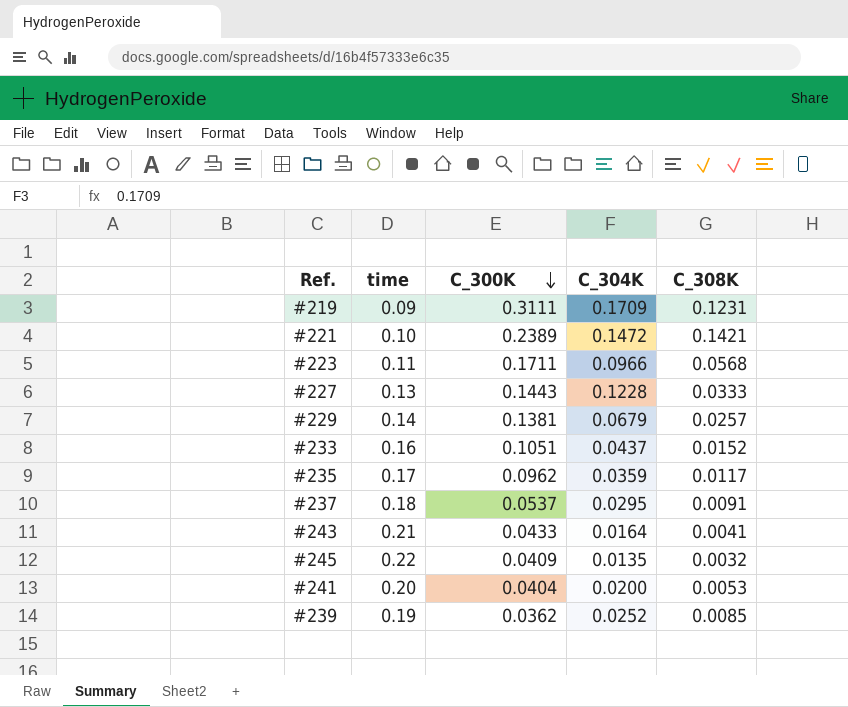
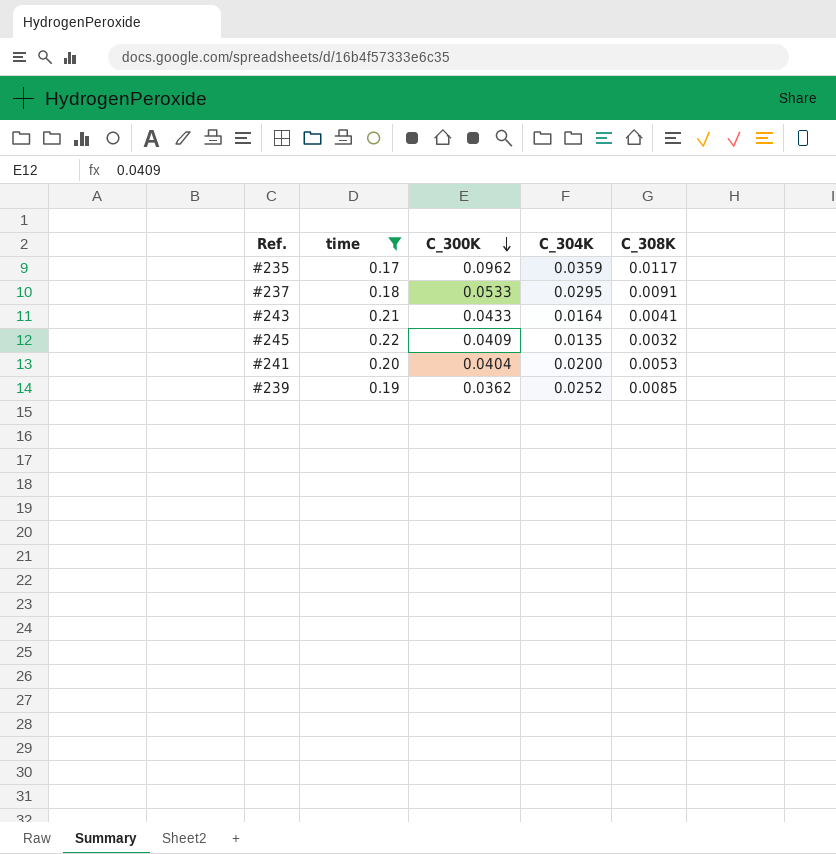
filter: none -> time >= 0.17
#237 | C_300K: 0.0537 -> 0.0533

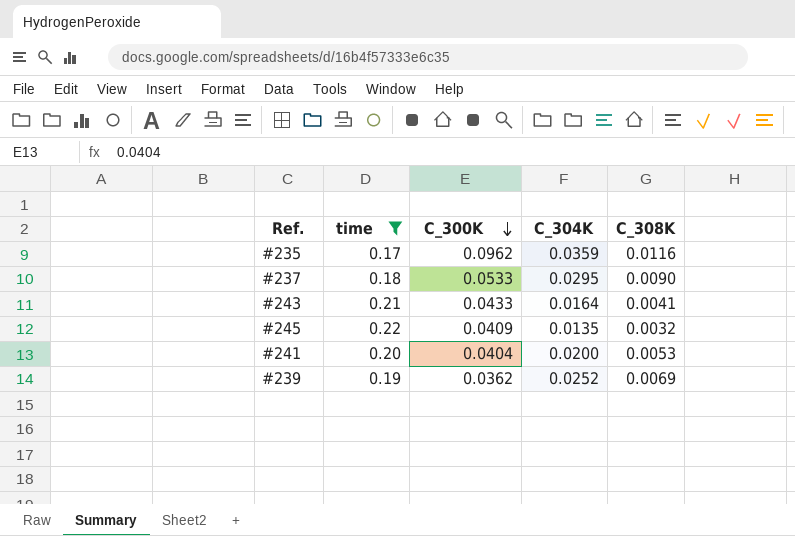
#235 | C_308K: 0.0117 -> 0.0116
#237 | C_308K: 0.0091 -> 0.0090
#239 | C_308K: 0.0085 -> 0.0069

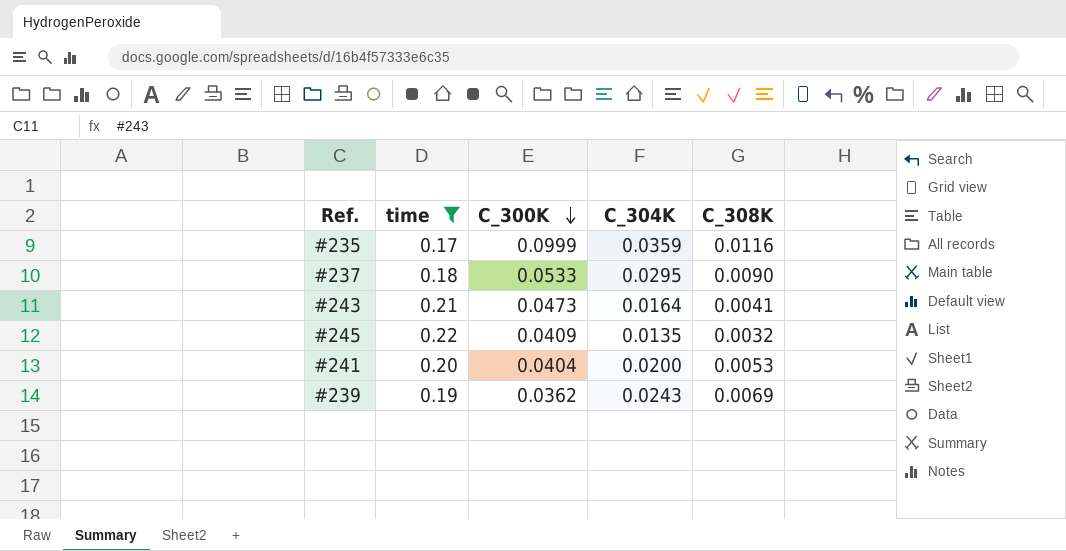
#235 | C_300K: 0.0962 -> 0.0999
#243 | C_300K: 0.0433 -> 0.0473
#239 | C_304K: 0.0252 -> 0.0243

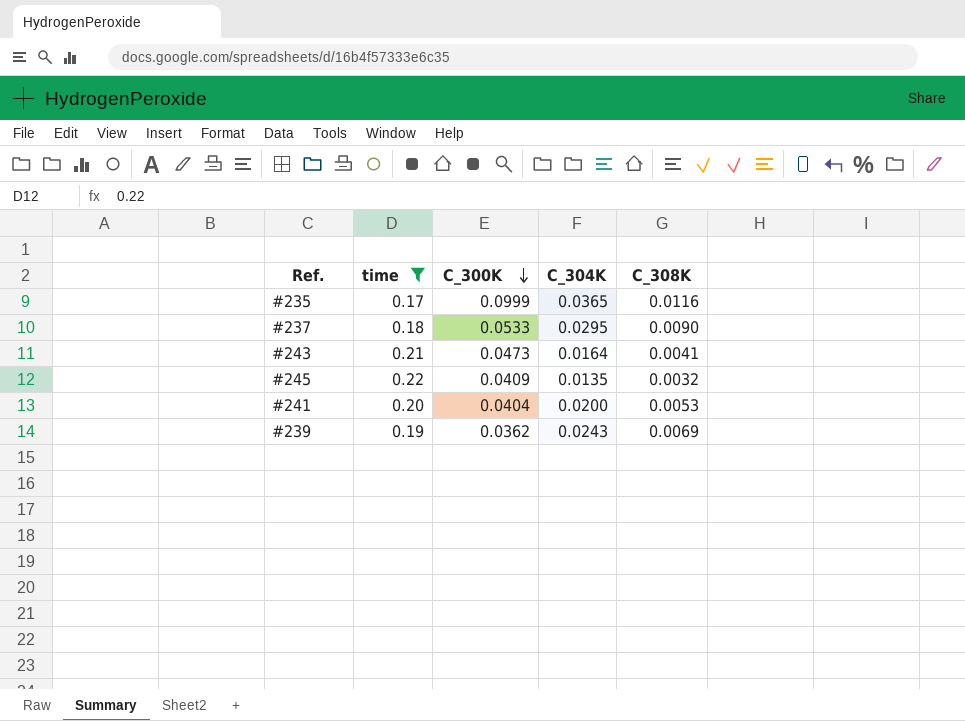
#235 | C_304K: 0.0359 -> 0.0365

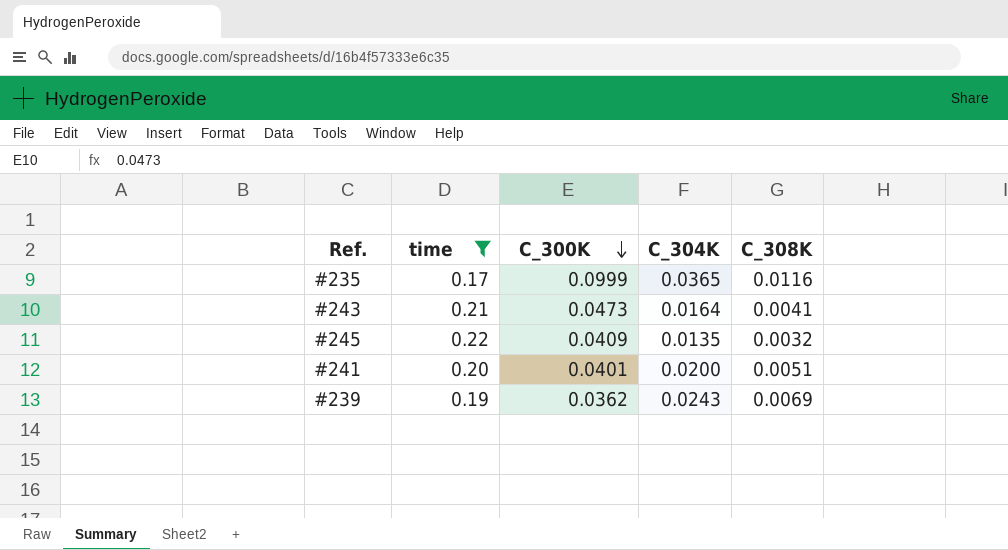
row #237: 0.18 | 0.0533 | 0.0295 | 0.0090 -> none
#241 | C_300K: 0.0404 -> 0.0401
#241 | C_308K: 0.0053 -> 0.0051

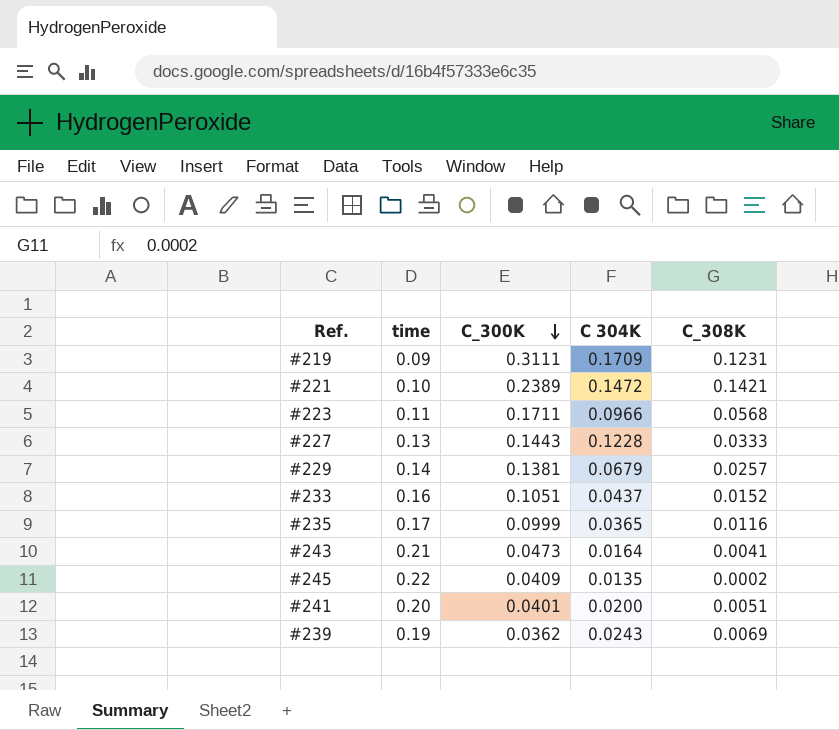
filter: time >= 0.17 -> none
column name: C_304K -> C 304K
#245 | C_308K: 0.0032 -> 0.0002

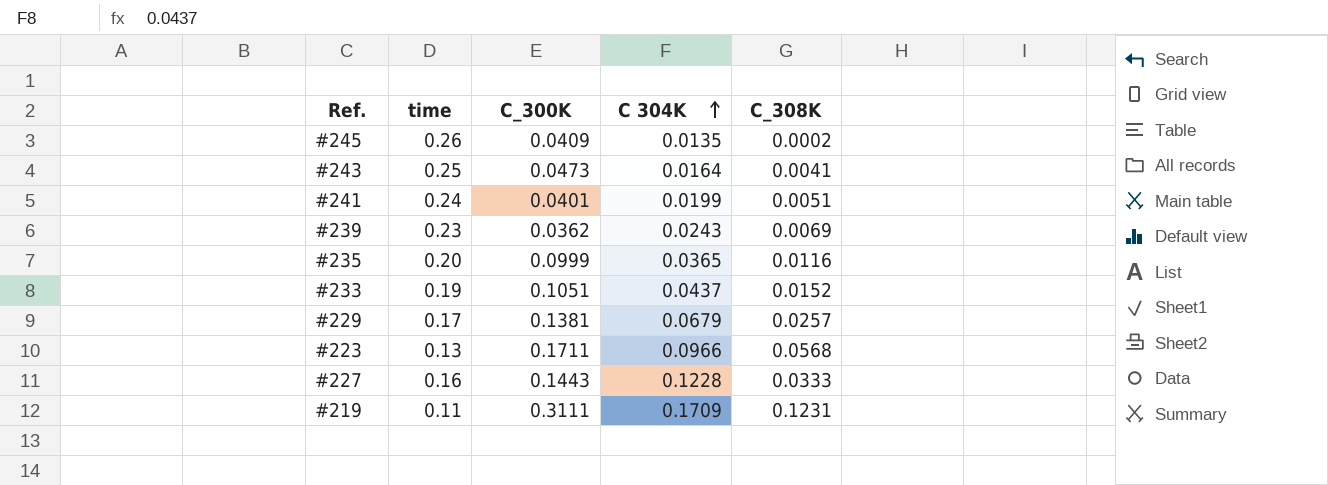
row order: C_300K descending -> C 304K ascending
row #221: 0.10 | 0.2389 | 0.1472 | 0.1421 -> none
#245 | time: 0.22 -> 0.26
#243 | time: 0.21 -> 0.25
#241 | time: 0.20 -> 0.24
#241 | C 304K: 0.0200 -> 0.0199
#239 | time: 0.19 -> 0.23
#235 | time: 0.17 -> 0.20
#233 | time: 0.16 -> 0.19
#229 | time: 0.14 -> 0.17
#223 | time: 0.11 -> 0.13
#227 | time: 0.13 -> 0.16
#219 | time: 0.09 -> 0.11

